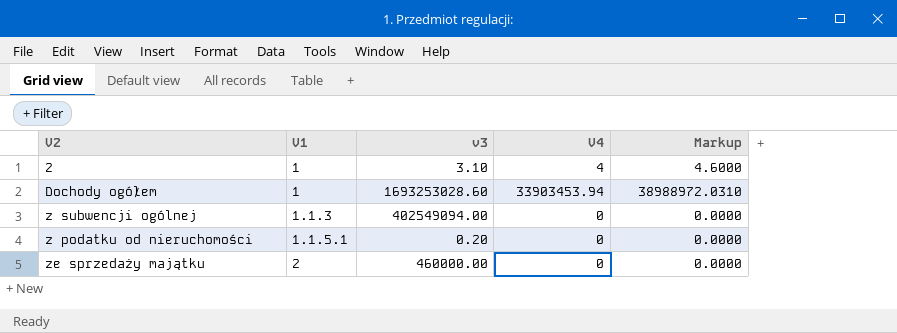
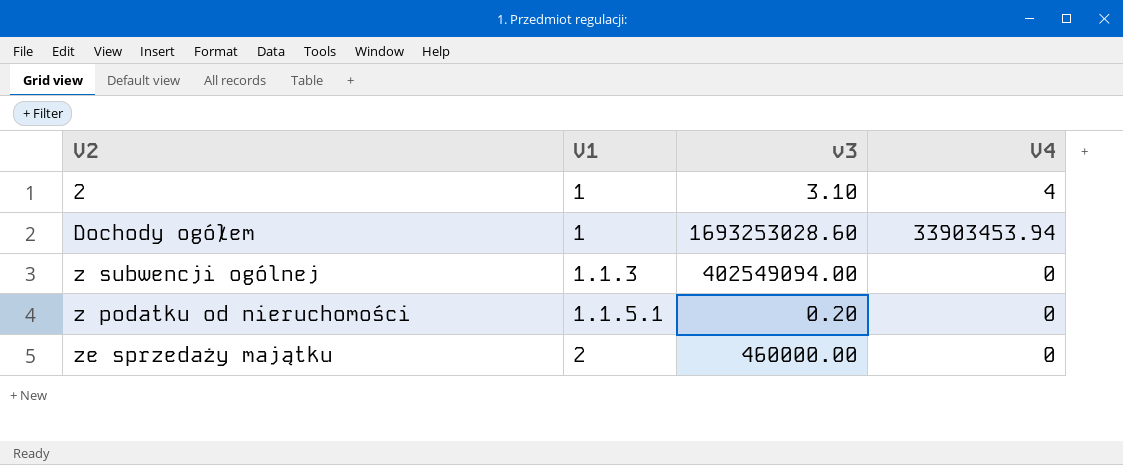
column Markup | formula: [V4] * 1.15 -> none

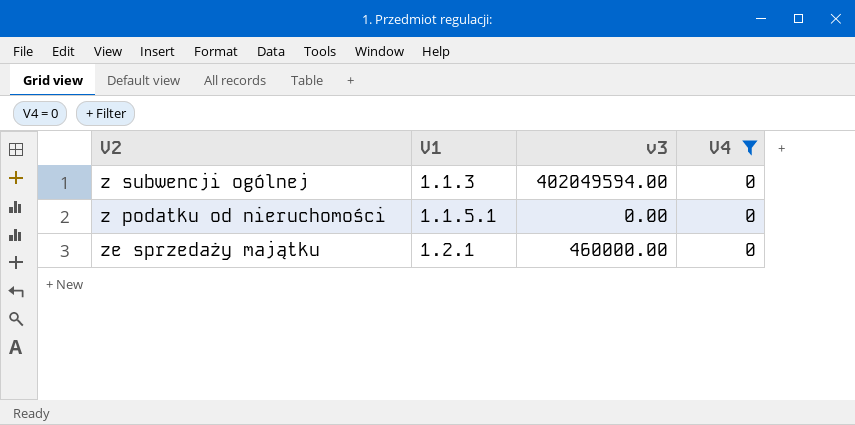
filter: none -> V4 = 0
z subwencji ogólnej | v3: 402549094.00 -> 402049594.00
z podatku od nieruchomości | v3: 0.20 -> 0.00
ze sprzedaży majątku | V1: 2 -> 1.2.1

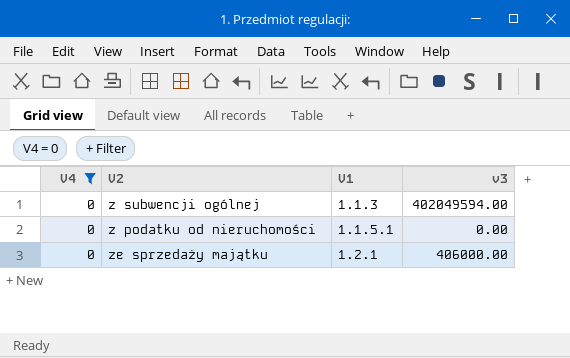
column V4 | position: 4 -> 1
ze sprzedaży majątku | v3: 460000.00 -> 406000.00

